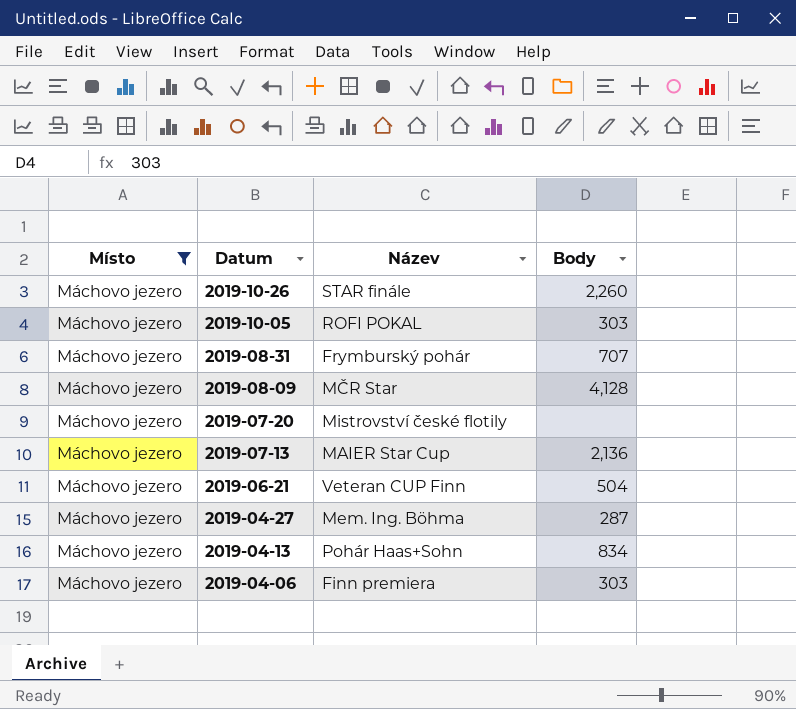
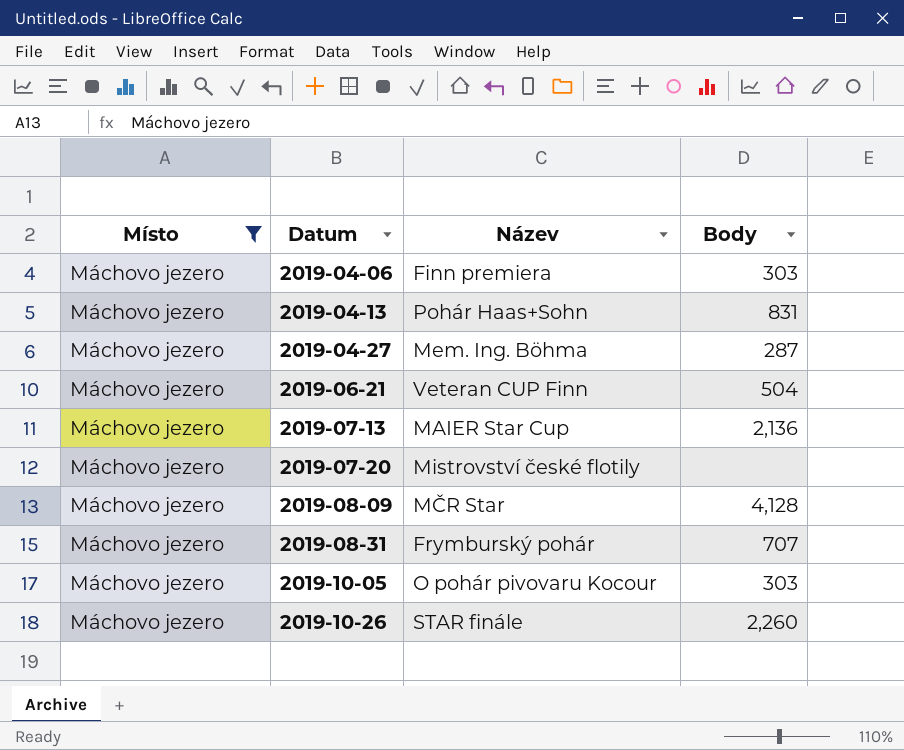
row order: Datum descending -> Datum ascending
2019-04-13 | Body: 834 -> 831
2019-10-05 | Název: ROFI POKAL -> O pohár pivovaru Kocour

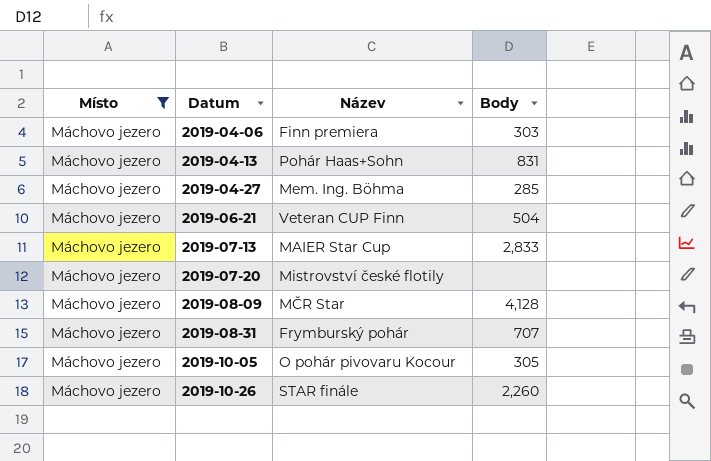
2019-04-27 | Body: 287 -> 285
2019-07-13 | Body: 2,136 -> 2,833
2019-10-05 | Body: 303 -> 305

